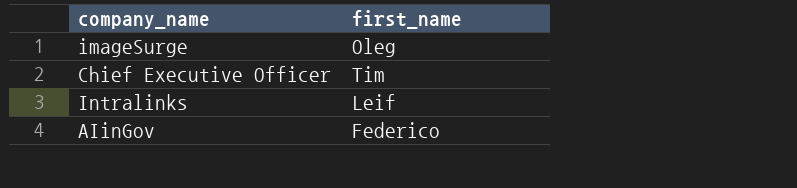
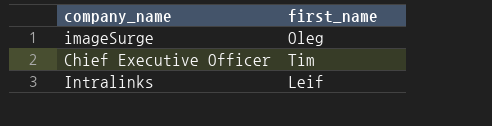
row AIinGov: Federico -> none

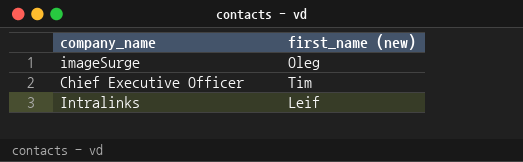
column name: first_name -> first_name (new)

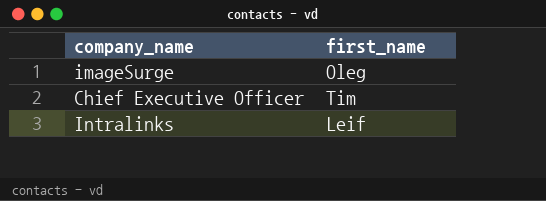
column name: first_name (new) -> first_name

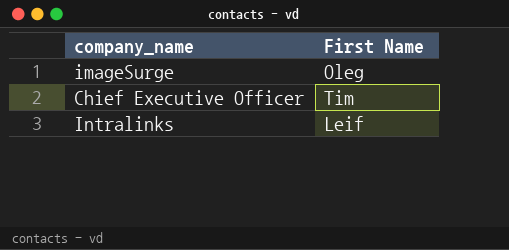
column name: first_name -> First Name

